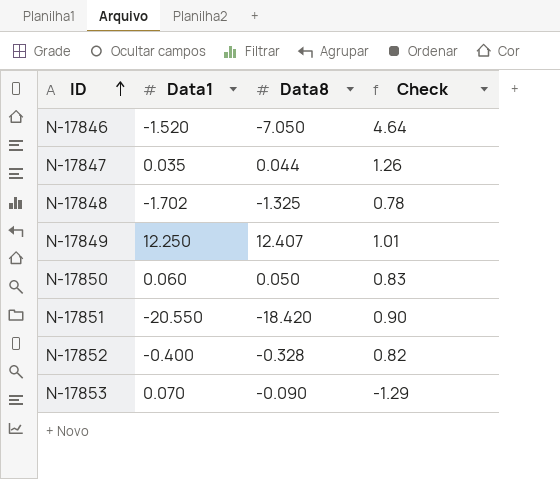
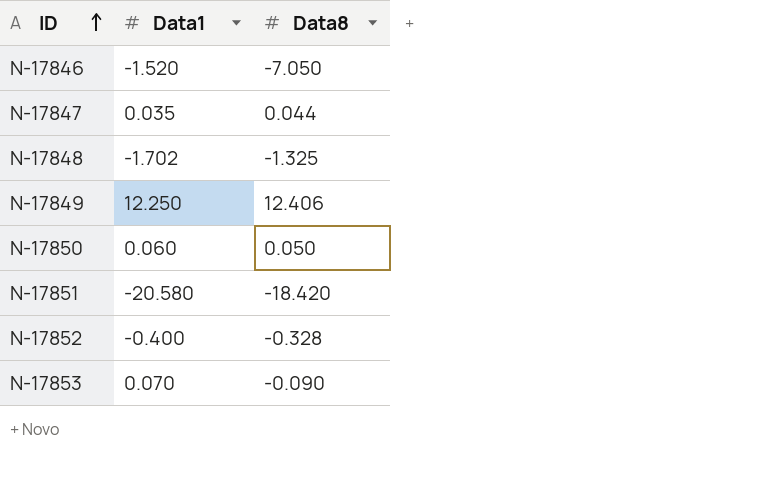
column Check | formula: [Data8] / [Data1] -> none
N-17849 | Data8: 12.407 -> 12.406
N-17851 | Data1: -20.550 -> -20.580

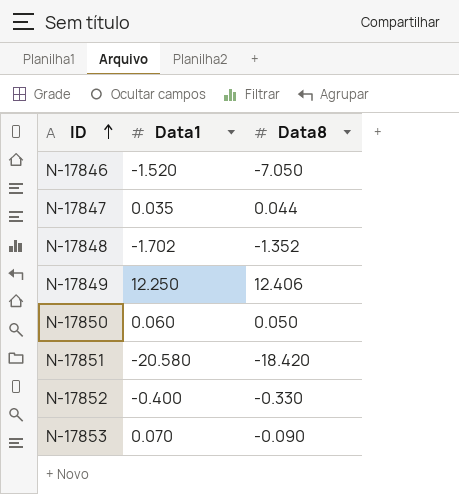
N-17848 | Data8: -1.325 -> -1.352
N-17852 | Data8: -0.328 -> -0.330

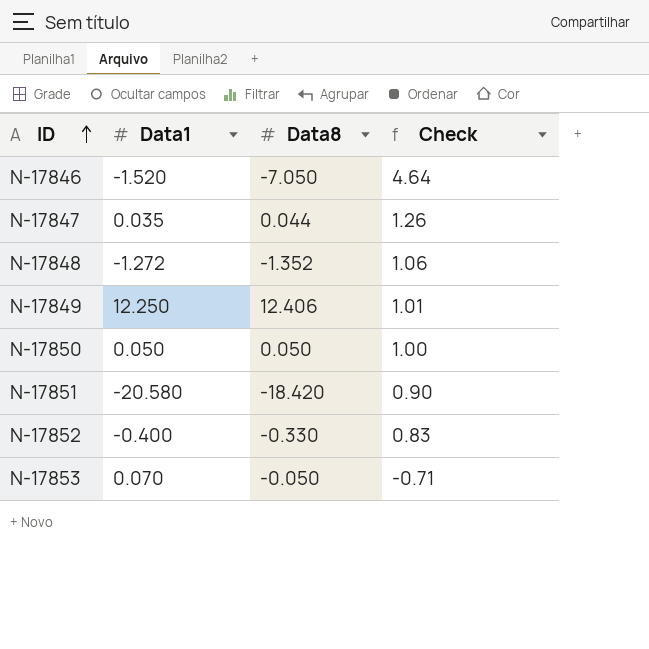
column Check | formula: none -> [Data8] / [Data1]
N-17848 | Data1: -1.702 -> -1.272
N-17850 | Data1: 0.060 -> 0.050
N-17853 | Data8: -0.090 -> -0.050

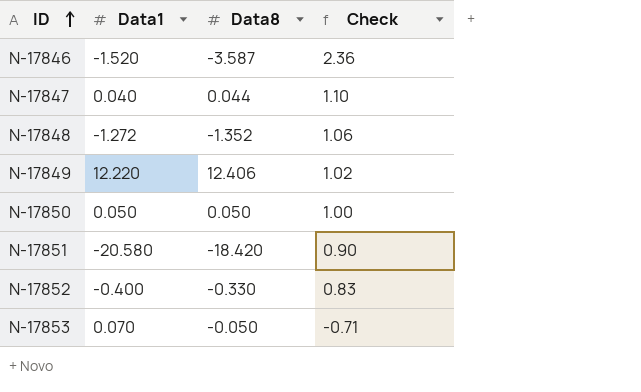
N-17846 | Data8: -7.050 -> -3.587
N-17846 | Check: 4.64 -> 2.36
N-17847 | Data1: 0.035 -> 0.040
N-17847 | Check: 1.26 -> 1.10
N-17849 | Data1: 12.250 -> 12.220
N-17849 | Check: 1.01 -> 1.02

